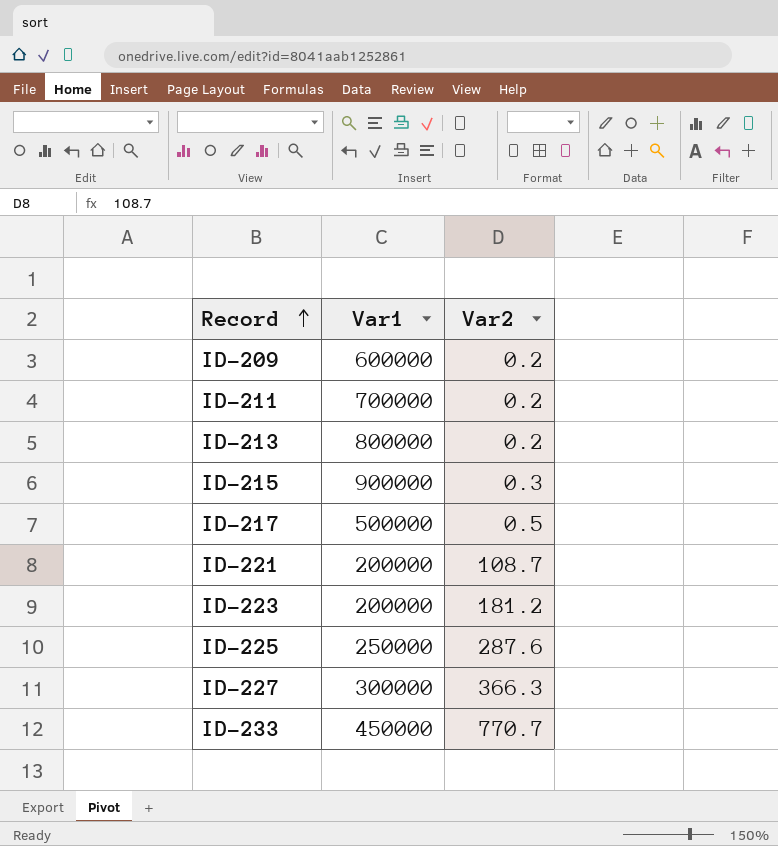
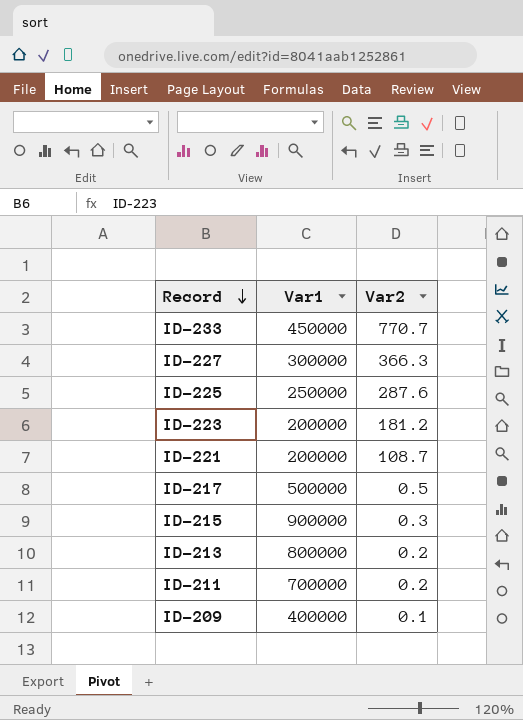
row order: Record ascending -> Record descending
ID-209 | Var1: 600000 -> 400000
ID-209 | Var2: 0.2 -> 0.1

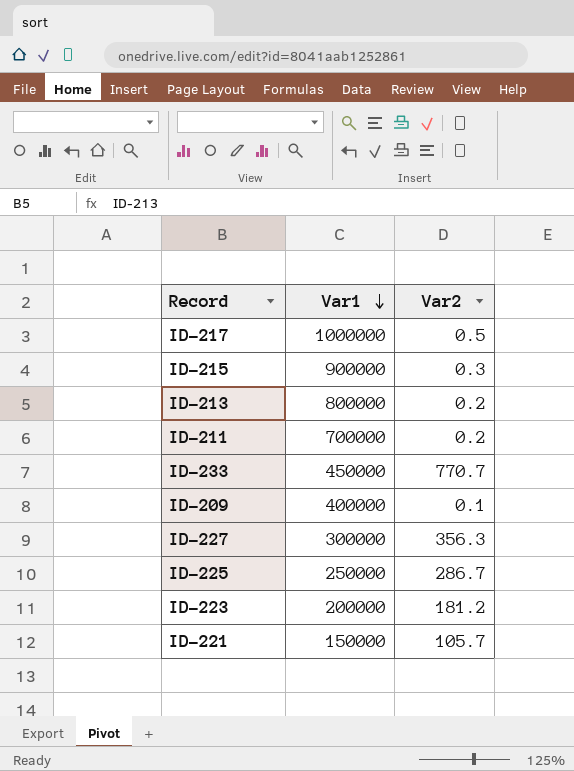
row order: Record descending -> Var1 descending
ID-217 | Var1: 500000 -> 1000000
ID-227 | Var2: 366.3 -> 356.3
ID-225 | Var2: 287.6 -> 286.7
ID-221 | Var1: 200000 -> 150000
ID-221 | Var2: 108.7 -> 105.7

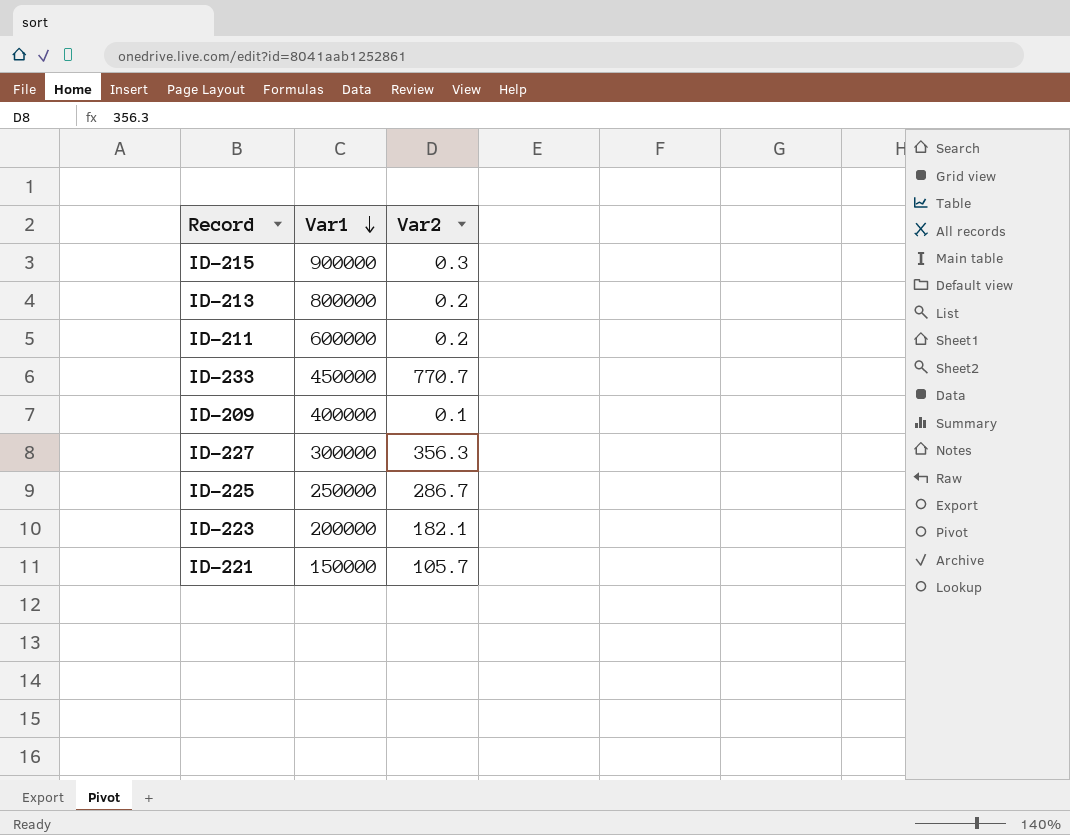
row ID-217: 1000000 | 0.5 -> none
ID-211 | Var1: 700000 -> 600000
ID-223 | Var2: 181.2 -> 182.1

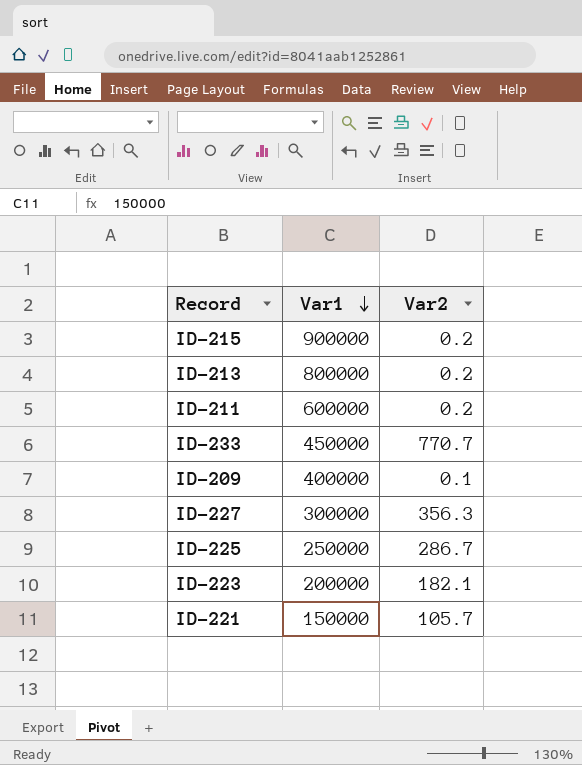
ID-215 | Var2: 0.3 -> 0.2

